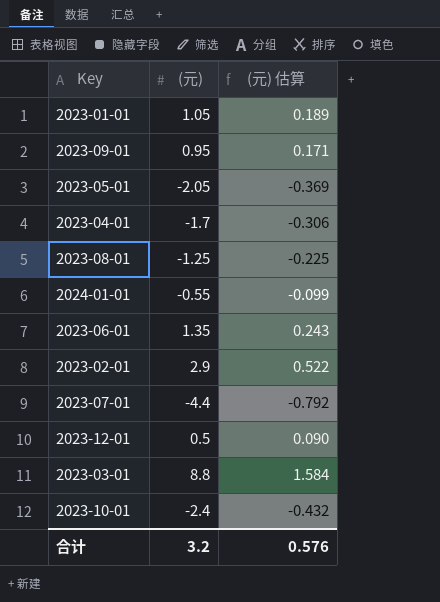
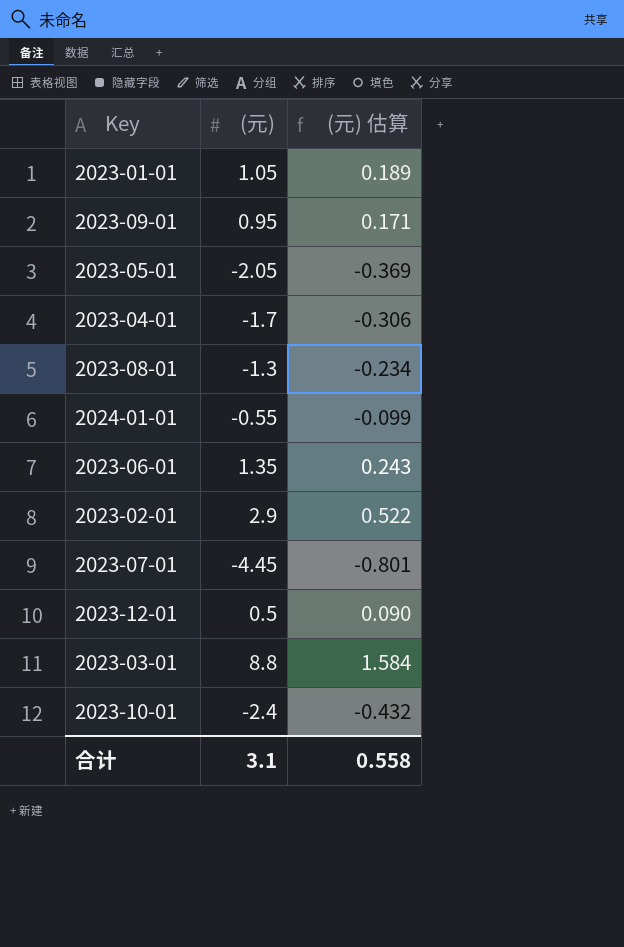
2023-08-01 | (元): -1.25 -> -1.3
2023-08-01 | (元) 估算: -0.225 -> -0.234
2023-07-01 | (元): -4.4 -> -4.45
2023-07-01 | (元) 估算: -0.792 -> -0.801
合计 | (元): 3.2 -> 3.1
合计 | (元) 估算: 0.576 -> 0.558

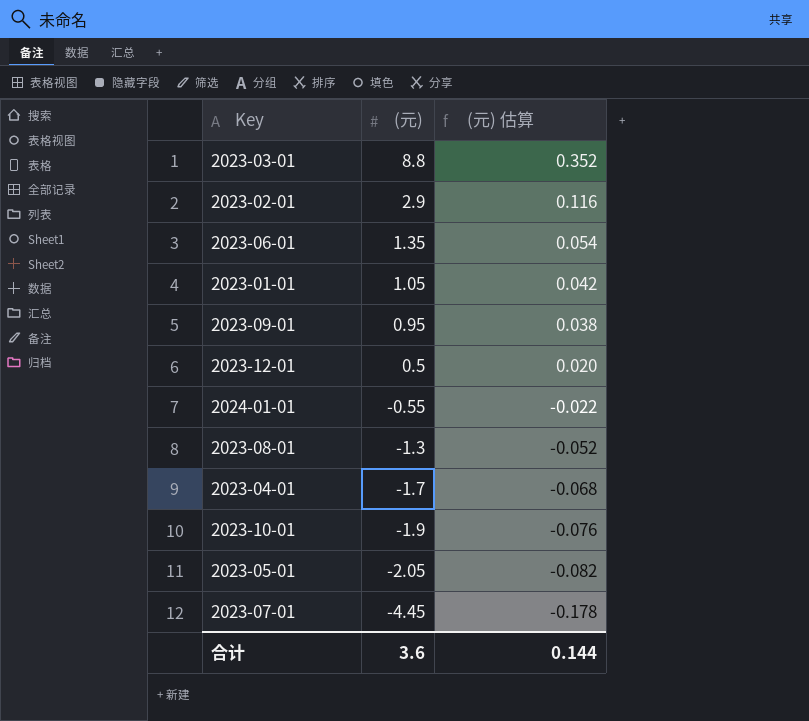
row order: none -> (元) descending
column (元) 估算 | formula: [(元)] * 0.18 -> [(元)] * 0.04
2023-10-01 | (元): -2.4 -> -1.9
合计 | (元): 3.1 -> 3.6
合计 | (元) 估算: 0.558 -> 0.144

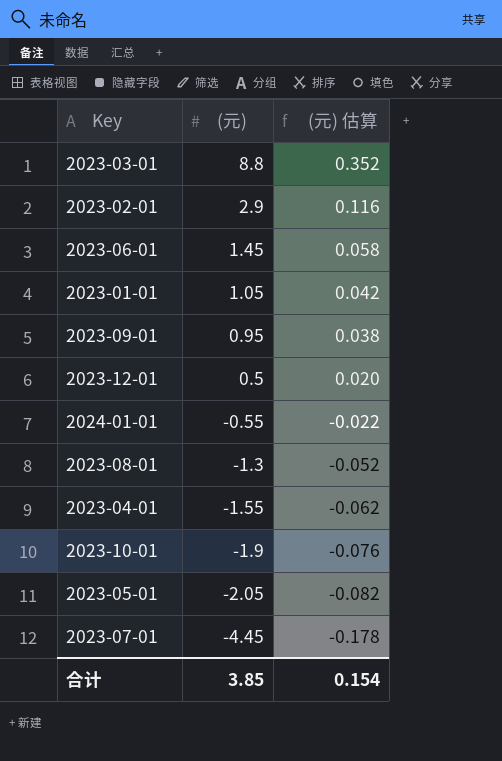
2023-06-01 | (元): 1.35 -> 1.45
2023-06-01 | (元) 估算: 0.054 -> 0.058
2023-04-01 | (元): -1.7 -> -1.55
2023-04-01 | (元) 估算: -0.068 -> -0.062
合计 | (元): 3.6 -> 3.85
合计 | (元) 估算: 0.144 -> 0.154

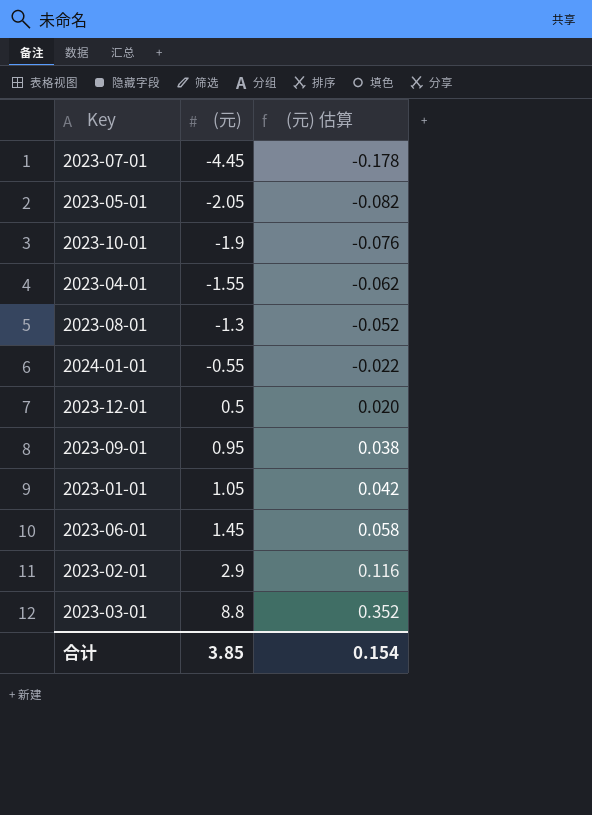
row order: (元) descending -> (元) ascending

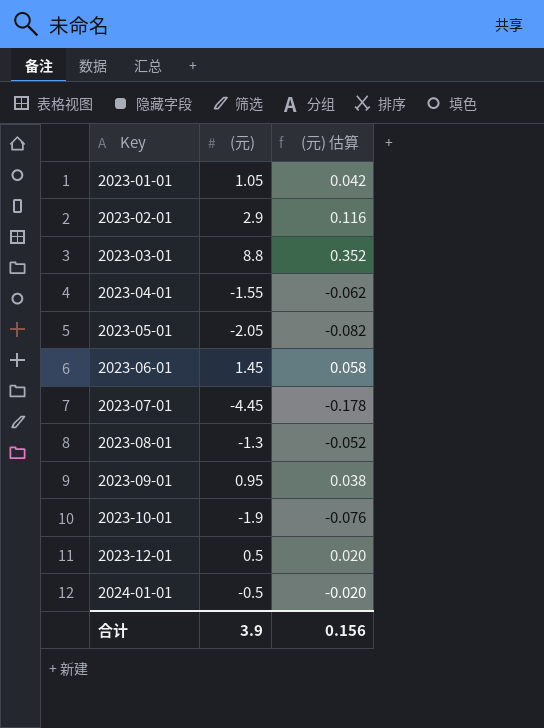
row order: (元) ascending -> Key ascending
2024-01-01 | (元): -0.55 -> -0.5
2024-01-01 | (元) 估算: -0.022 -> -0.020
合计 | (元): 3.85 -> 3.9
合计 | (元) 估算: 0.154 -> 0.156

